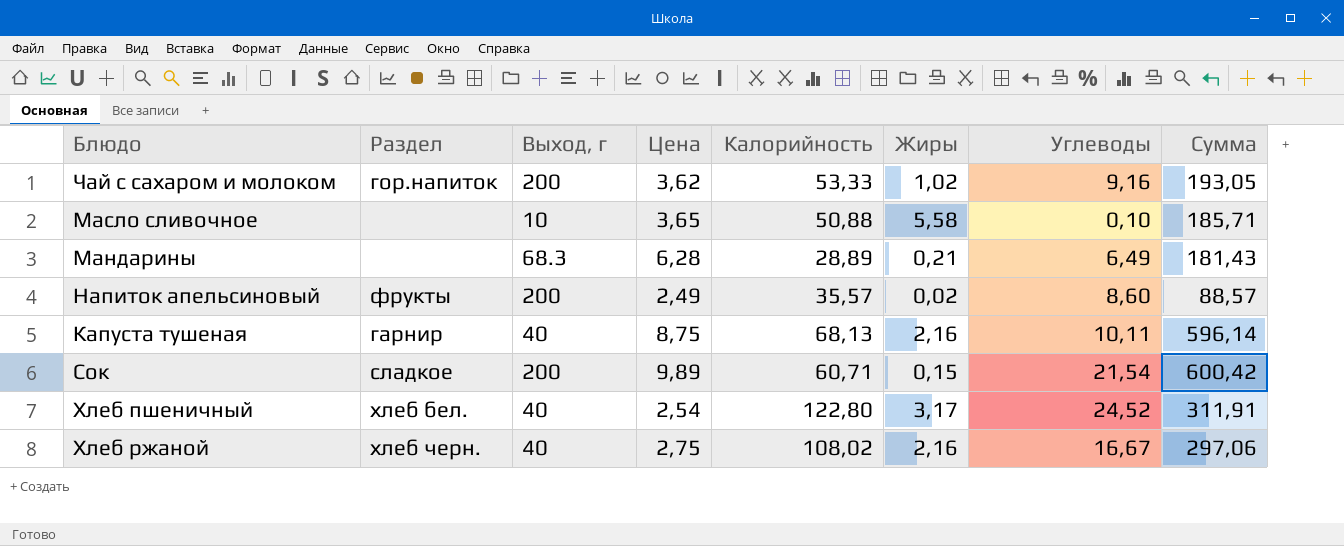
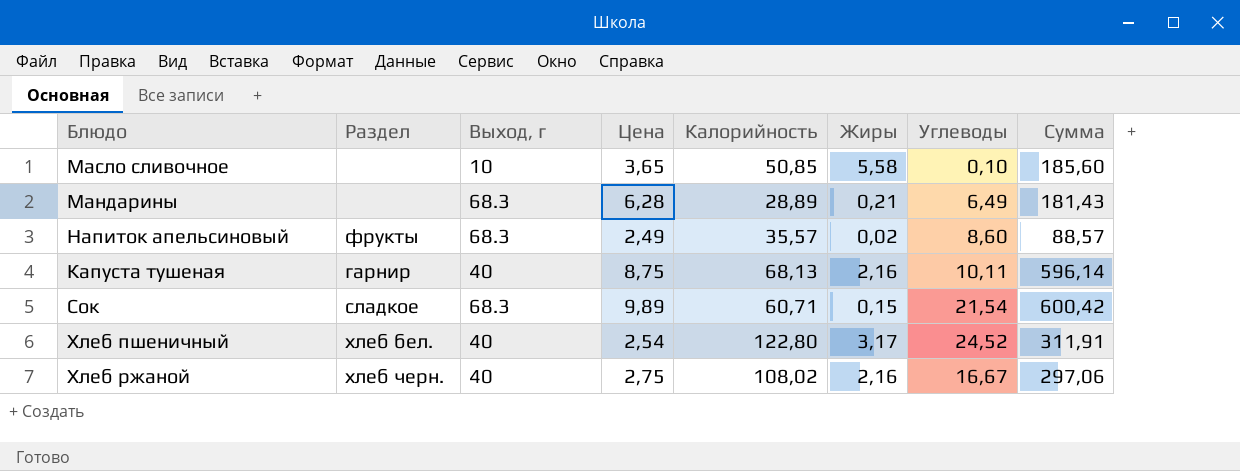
row Чай с сахаром и молоком: гор.напиток | 200 | 3,62 | 53,33 | 1,02 | 9,16 | 193,05 -> none
Масло сливочное | Калорийность: 50,88 -> 50,85
Масло сливочное | Сумма: 185,71 -> 185,60
Напиток апельсиновый | Выход, г: 200 -> 68.3
Сок | Выход, г: 200 -> 68.3

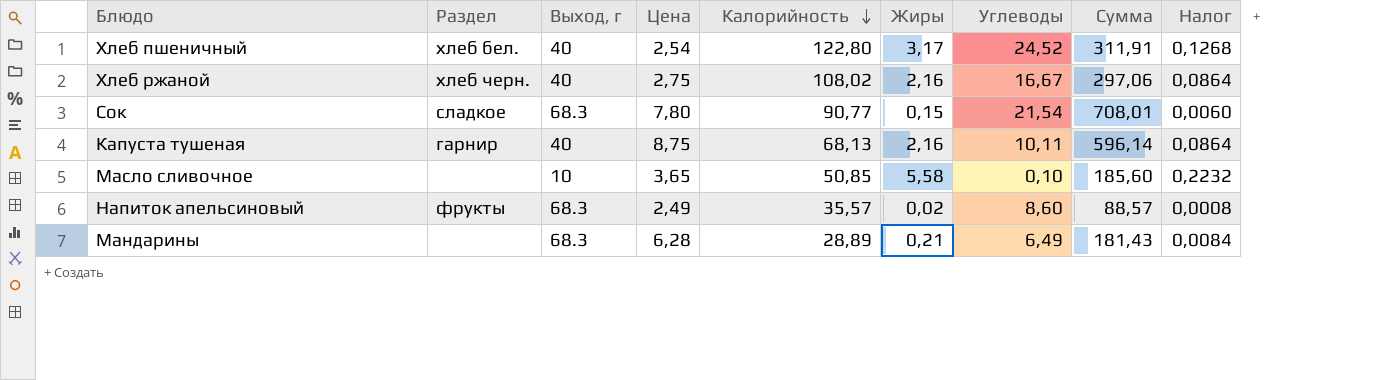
row order: none -> Калорийность descending
column Налог | formula: none -> [Жиры] * 0,04
Сок | Цена: 9,89 -> 7,80
Сок | Калорийность: 60,71 -> 90,77
Сок | Сумма: 600,42 -> 708,01

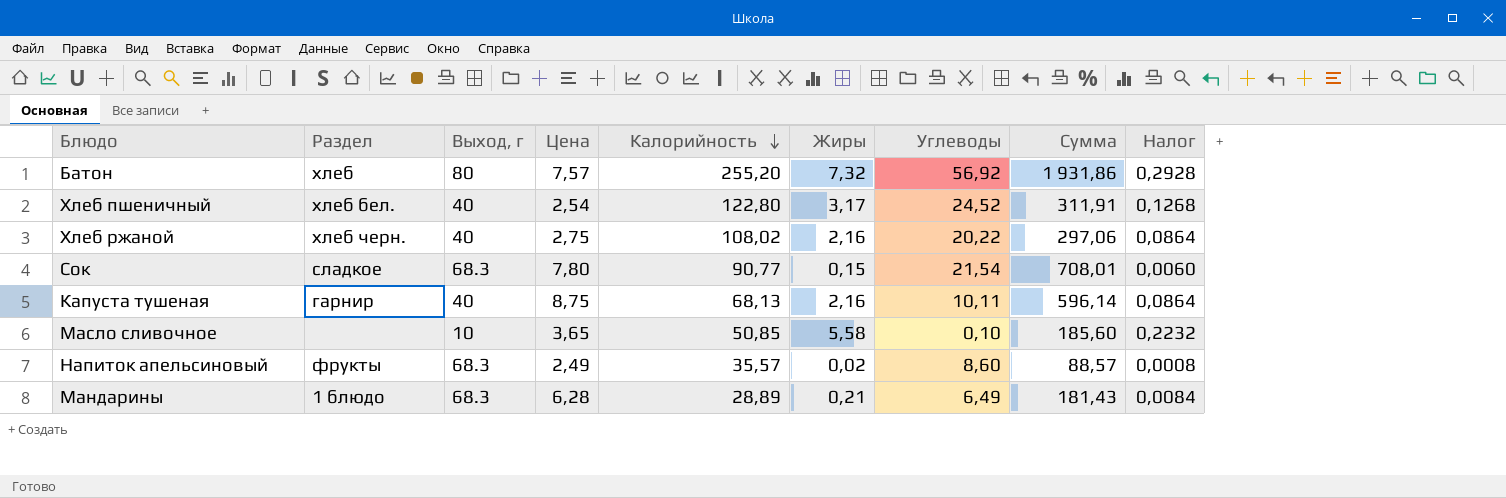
row Батон: none -> хлеб | 80 | 7,57 | 255,20 | 7,32 | 56,92 | 1 931,86 | 0,2928
Хлеб ржаной | Углеводы: 16,67 -> 20,22
Мандарины | Раздел: none -> 1 блюдо

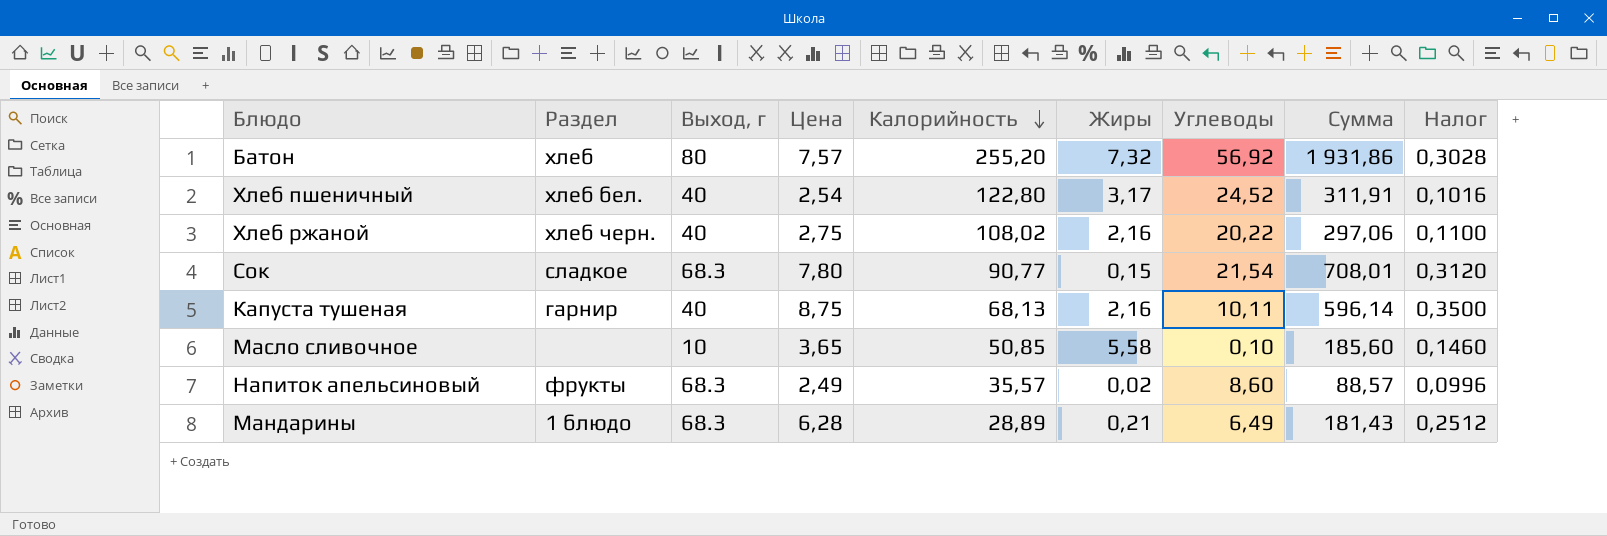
column Налог | formula: [Жиры] * 0,04 -> [Цена] * 0,04

